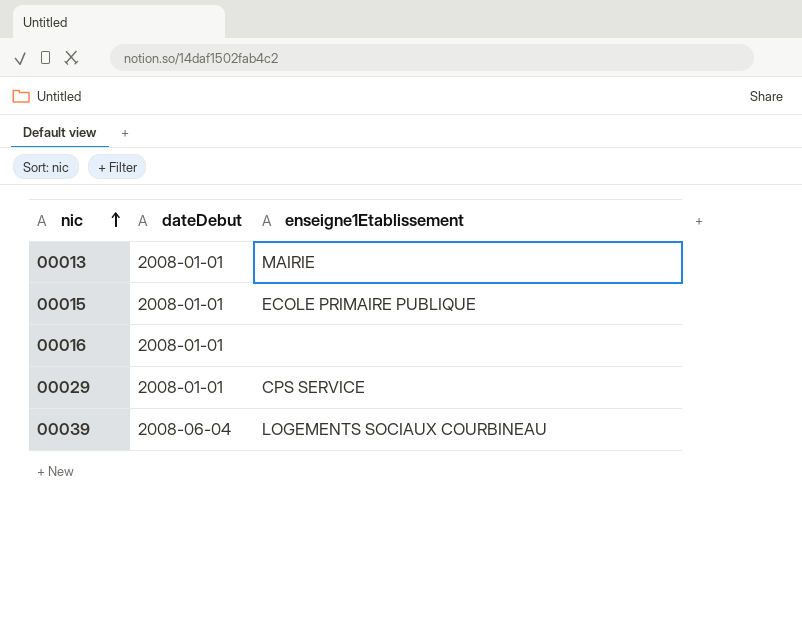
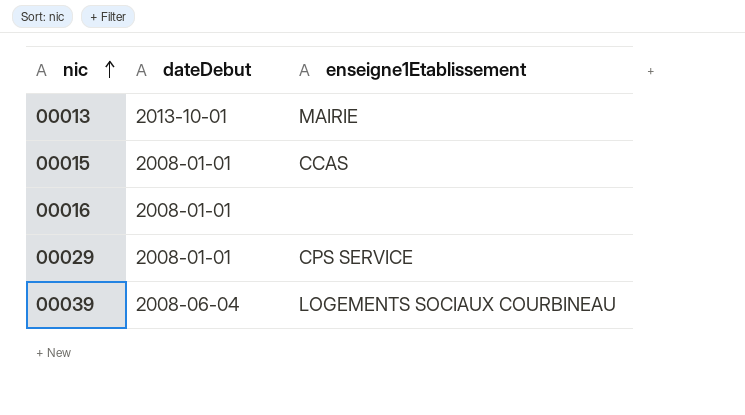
00013 | dateDebut: 2008-01-01 -> 2013-10-01
00015 | enseigne1Etablissement: ECOLE PRIMAIRE PUBLIQUE -> CCAS

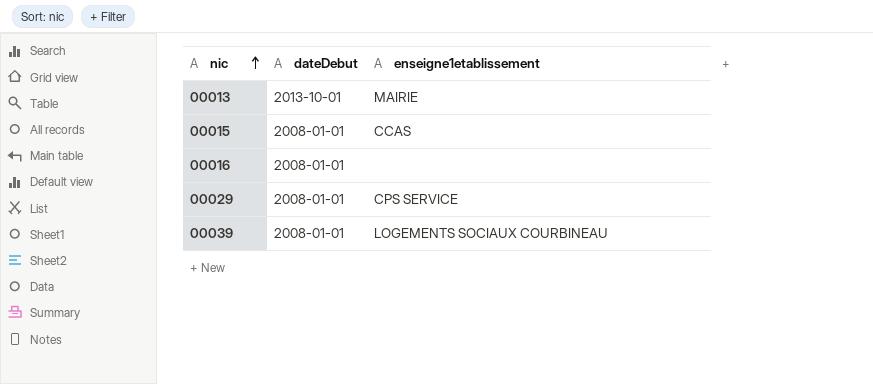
column name: enseigne1Etablissement -> enseigne1etablissement
00039 | dateDebut: 2008-06-04 -> 2008-01-01

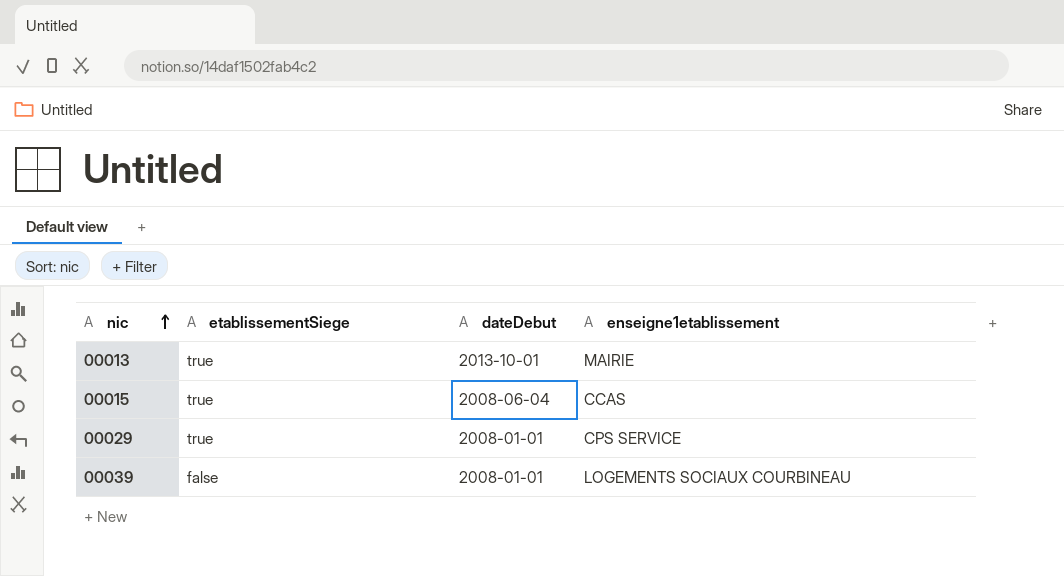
column etablissementSiege | position: none -> 2
row 00016: 2008-01-01 | none -> none
00015 | dateDebut: 2008-01-01 -> 2008-06-04

